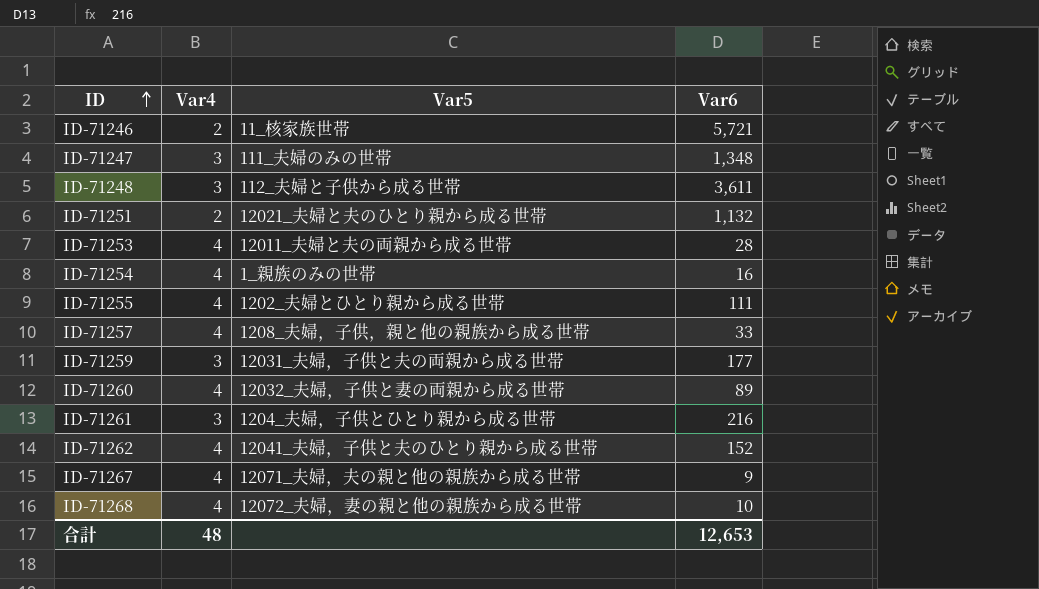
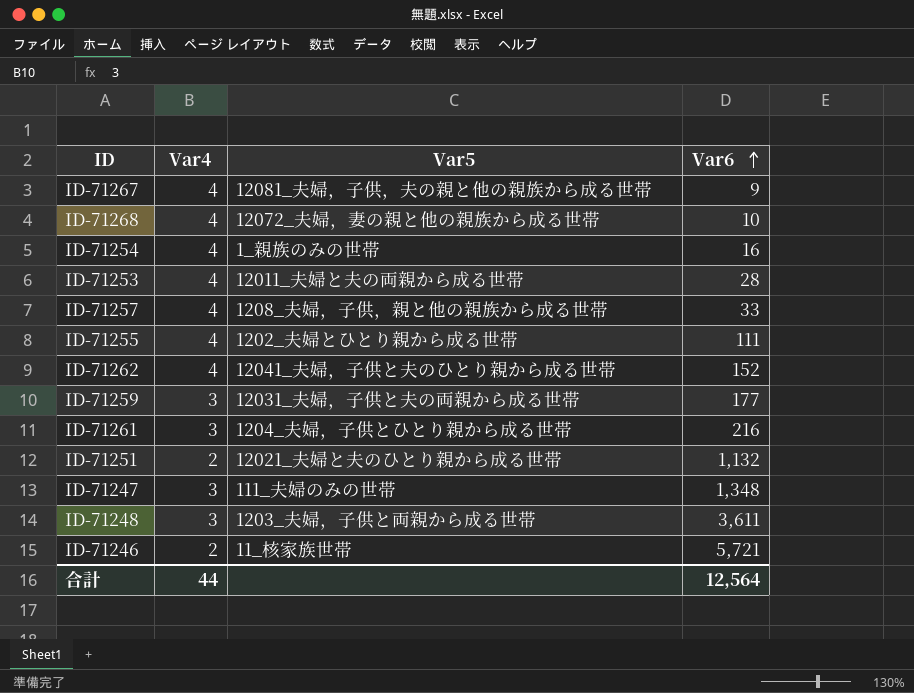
row order: ID ascending -> Var6 ascending
row ID-71260: 4 | 12032_夫婦，子供と妻の両親から成る世帯 | 89 -> none
ID-71267 | Var5: 12071_夫婦，夫の親と他の親族から成る世帯 -> 12081_夫婦，子供，夫の親と他の親族から成る世帯
ID-71248 | Var5: 112_夫婦と子供から成る世帯 -> 1203_夫婦，子供と両親から成る世帯
合計 | Var4: 48 -> 44
合計 | Var6: 12,653 -> 12,564

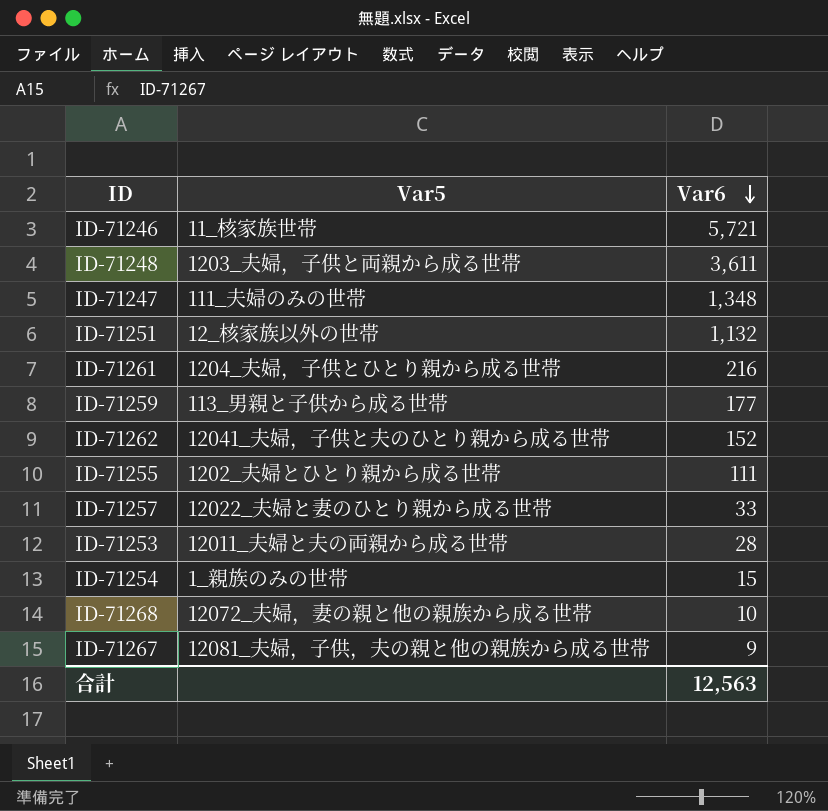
row order: Var6 ascending -> Var6 descending
column Var4 | position: 2 -> none
ID-71251 | Var5: 12021_夫婦と夫のひとり親から成る世帯 -> 12_核家族以外の世帯
ID-71259 | Var5: 12031_夫婦，子供と夫の両親から成る世帯 -> 113_男親と子供から成る世帯
ID-71257 | Var5: 1208_夫婦，子供，親と他の親族から成る世帯 -> 12022_夫婦と妻のひとり親から成る世帯
ID-71254 | Var6: 16 -> 15
合計 | Var6: 12,564 -> 12,563

